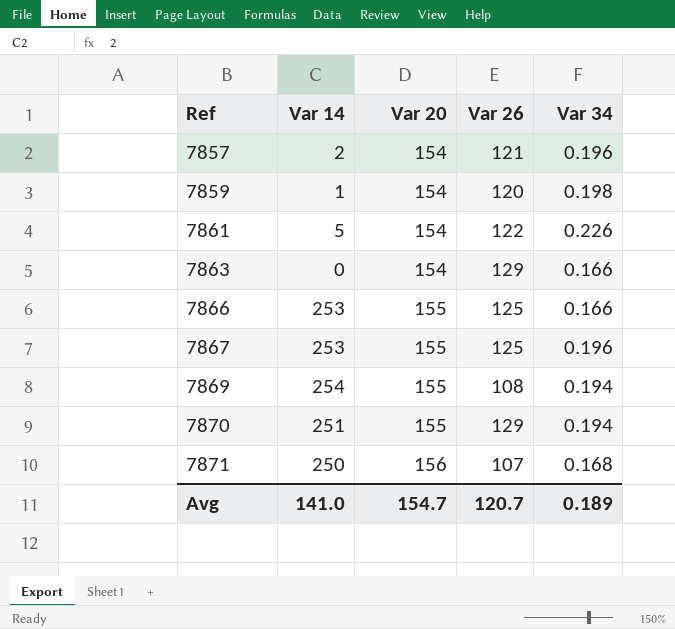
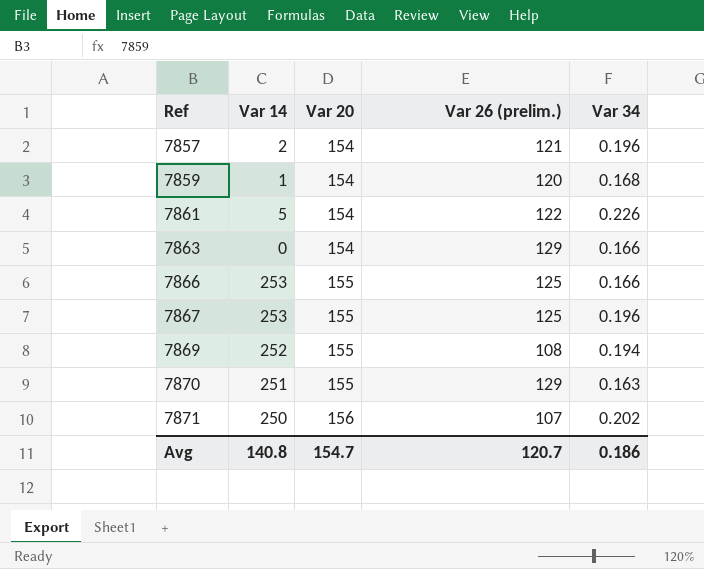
column name: Var 26 -> Var 26 (prelim.)
7859 | Var 34: 0.198 -> 0.168
7869 | Var 14: 254 -> 252
7870 | Var 34: 0.194 -> 0.163
7871 | Var 34: 0.168 -> 0.202
Avg | Var 14: 141.0 -> 140.8
Avg | Var 34: 0.189 -> 0.186

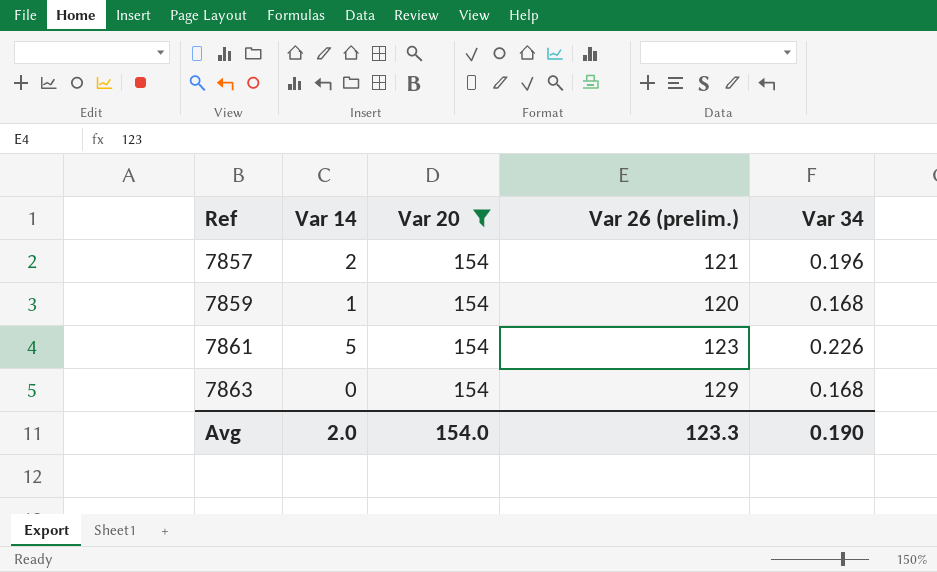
filter: none -> Var 20 = 154
7861 | Var 26 (prelim.): 122 -> 123
7863 | Var 34: 0.166 -> 0.168
Avg | Var 14: 140.8 -> 2.0
Avg | Var 20: 154.7 -> 154.0
Avg | Var 26 (prelim.): 120.7 -> 123.3
Avg | Var 34: 0.186 -> 0.190

